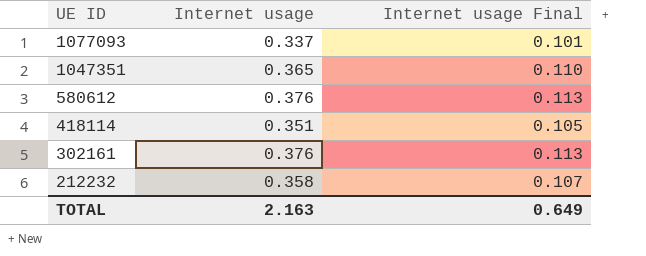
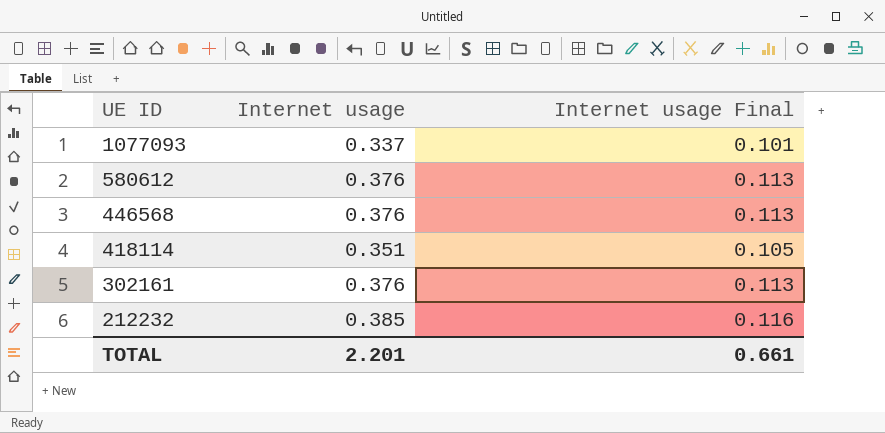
row 1047351: 0.365 | 0.110 -> none
row 446568: none -> 0.376 | 0.113
212232 | Internet usage: 0.358 -> 0.385
212232 | Internet usage Final: 0.107 -> 0.116
TOTAL | Internet usage: 2.163 -> 2.201
TOTAL | Internet usage Final: 0.649 -> 0.661

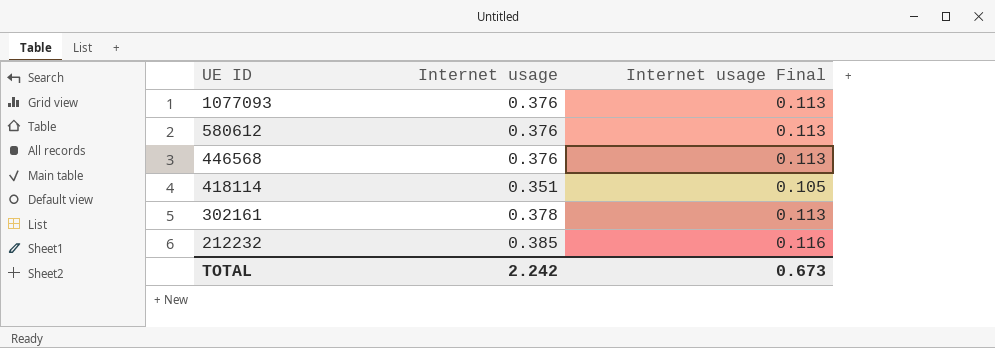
1077093 | Internet usage: 0.337 -> 0.376
1077093 | Internet usage Final: 0.101 -> 0.113
302161 | Internet usage: 0.376 -> 0.378
TOTAL | Internet usage: 2.201 -> 2.242
TOTAL | Internet usage Final: 0.661 -> 0.673

